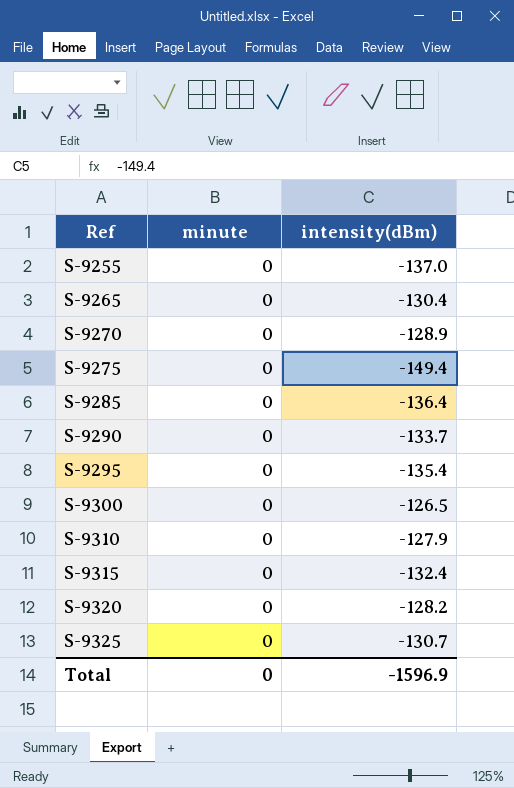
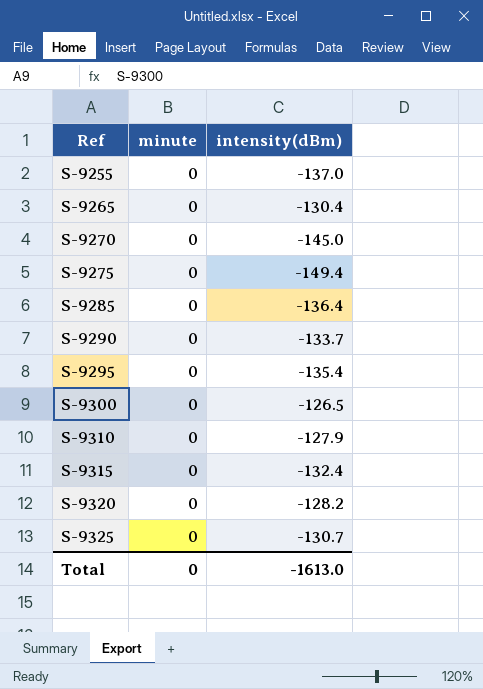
S-9270 | intensity(dBm): -128.9 -> -145.0
Total | intensity(dBm): -1596.9 -> -1613.0

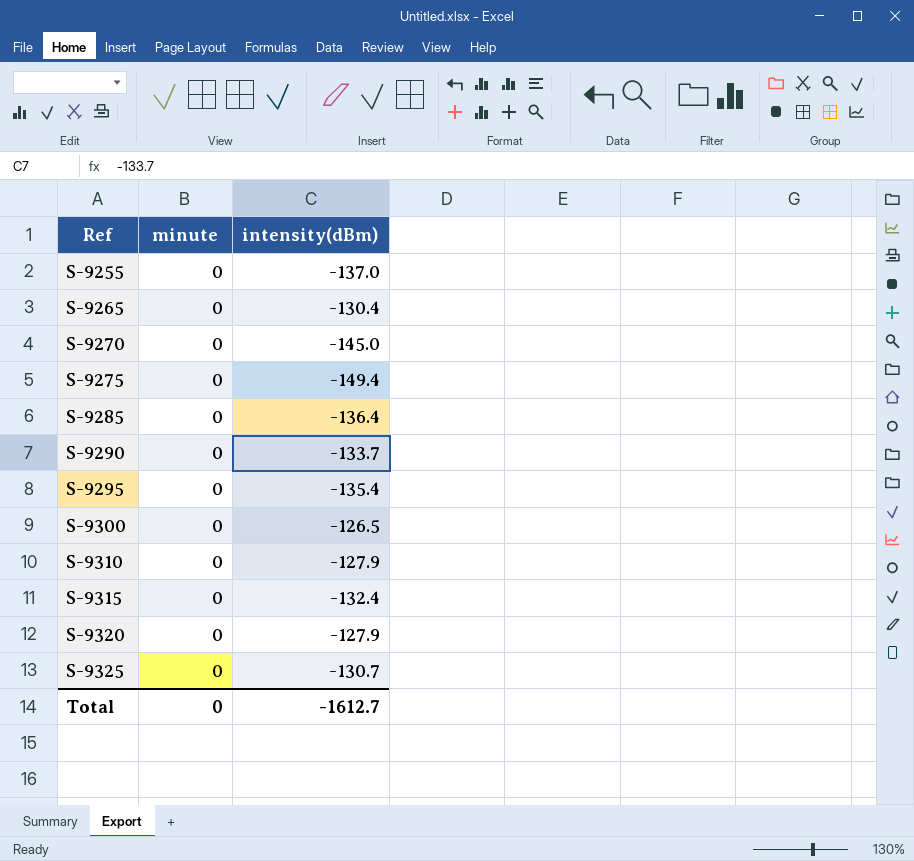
S-9320 | intensity(dBm): -128.2 -> -127.9
Total | intensity(dBm): -1613.0 -> -1612.7

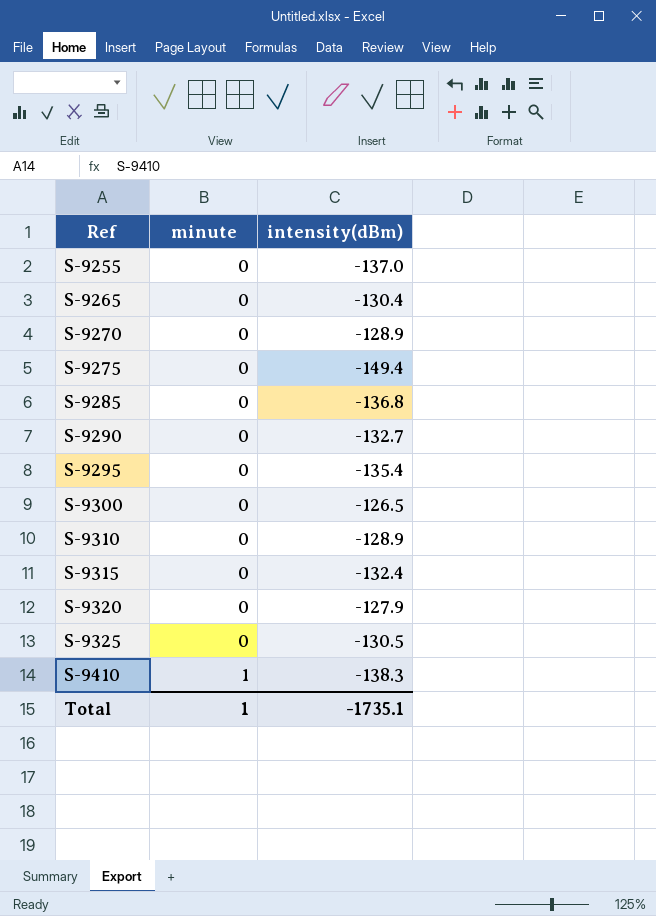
S-9270 | intensity(dBm): -145.0 -> -128.9
S-9285 | intensity(dBm): -136.4 -> -136.8
S-9290 | intensity(dBm): -133.7 -> -132.7
S-9310 | intensity(dBm): -127.9 -> -128.9
S-9325 | intensity(dBm): -130.7 -> -130.5
row S-9410: none -> 1 | -138.3
Total | minute: 0 -> 1
Total | intensity(dBm): -1612.7 -> -1735.1

